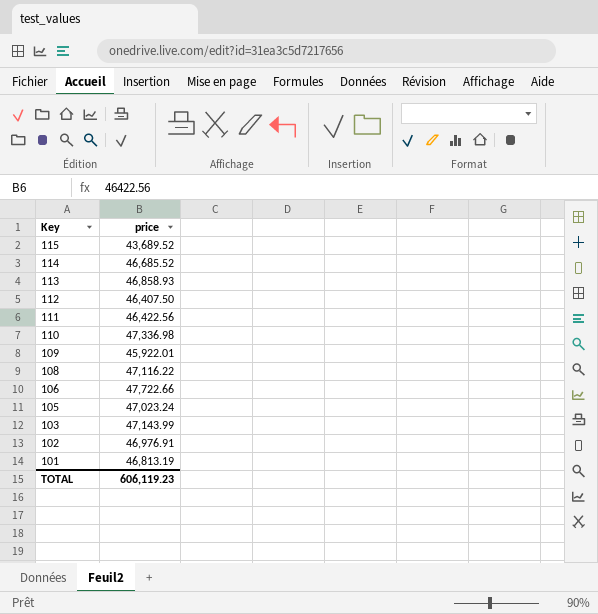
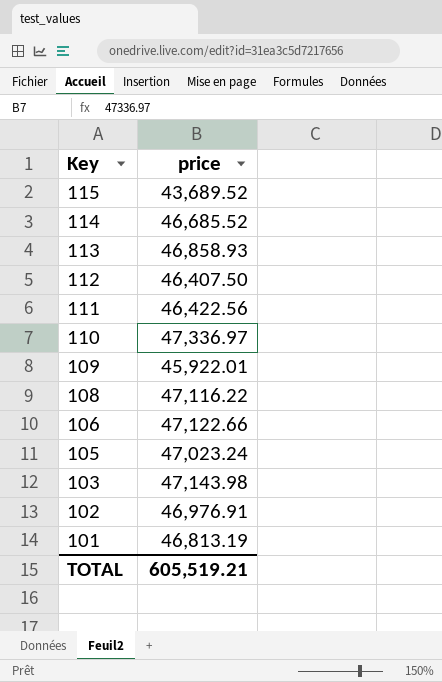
110 | price: 47,336.98 -> 47,336.97
106 | price: 47,722.66 -> 47,122.66
103 | price: 47,143.99 -> 47,143.98
TOTAL | price: 606,119.23 -> 605,519.21

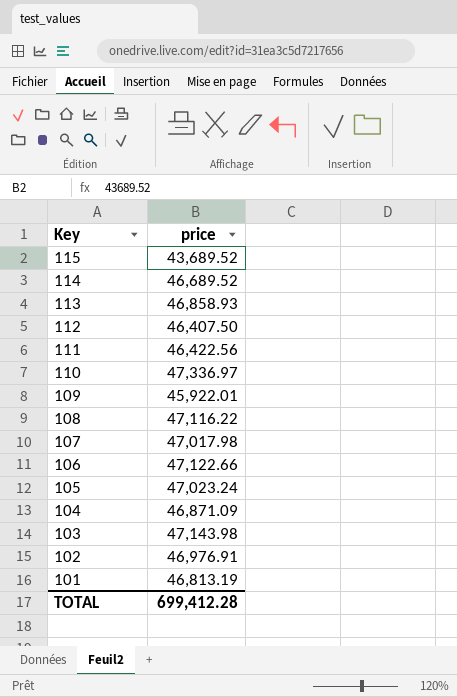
114 | price: 46,685.52 -> 46,689.52
row 107: none -> 47,017.98
row 104: none -> 46,871.09
TOTAL | price: 605,519.21 -> 699,412.28

